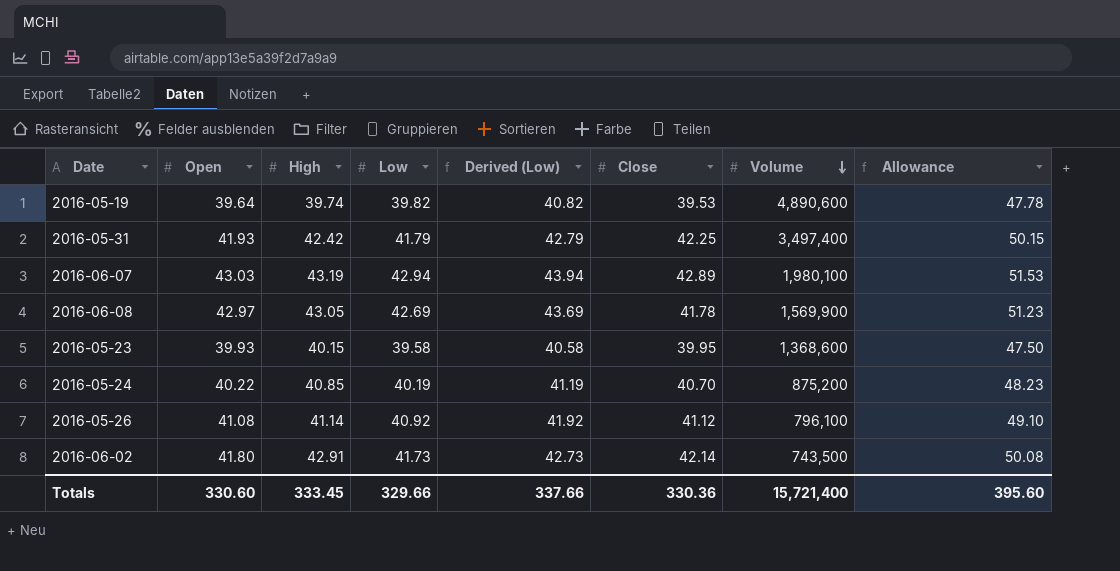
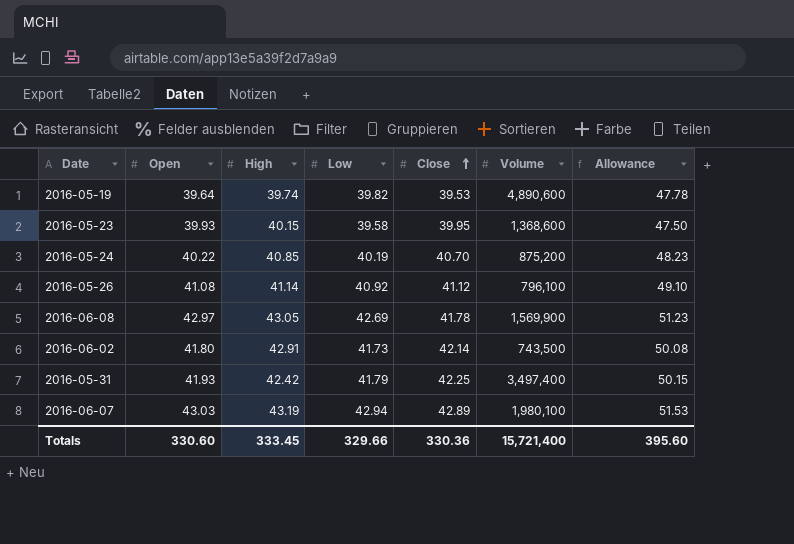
row order: Volume descending -> Close ascending
column Derived (Low) | formula: [Low] + 1 -> none

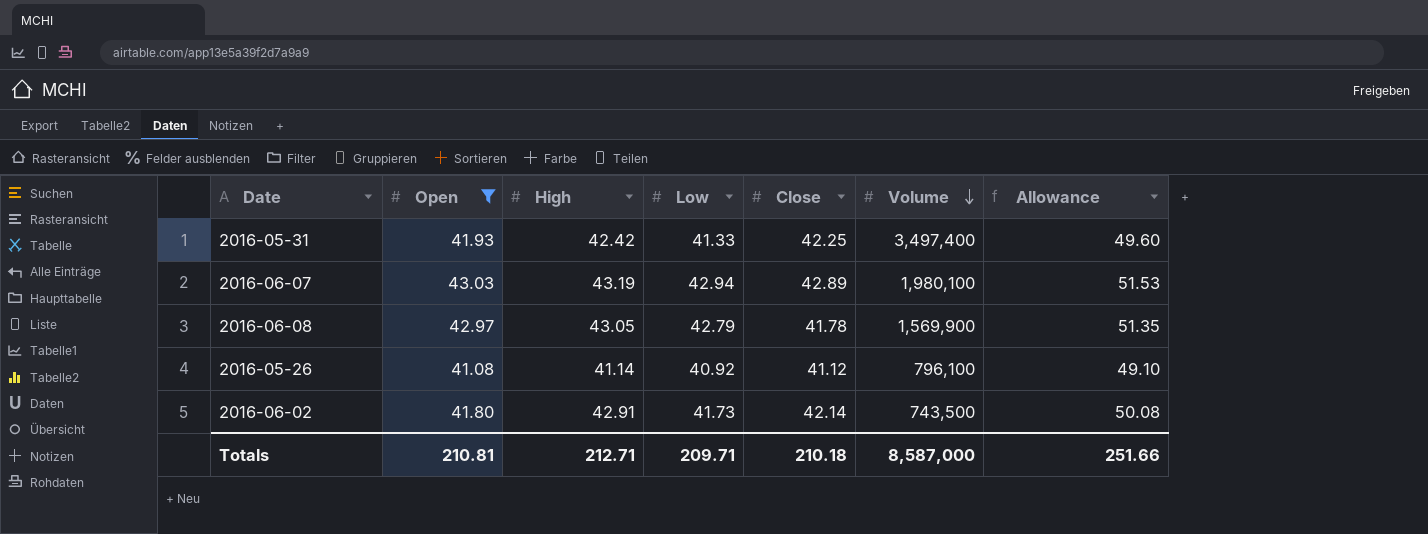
filter: none -> Open >= 41.08
row order: Close ascending -> Volume descending
2016-05-31 | Low: 41.79 -> 41.33
2016-05-31 | Allowance: 50.15 -> 49.60
2016-06-08 | Low: 42.69 -> 42.79
2016-06-08 | Allowance: 51.23 -> 51.35
Totals | Open: 330.60 -> 210.81
Totals | High: 333.45 -> 212.71
Totals | Low: 329.66 -> 209.71
Totals | Close: 330.36 -> 210.18
Totals | Volume: 15,721,400 -> 8,587,000
Totals | Allowance: 395.60 -> 251.66

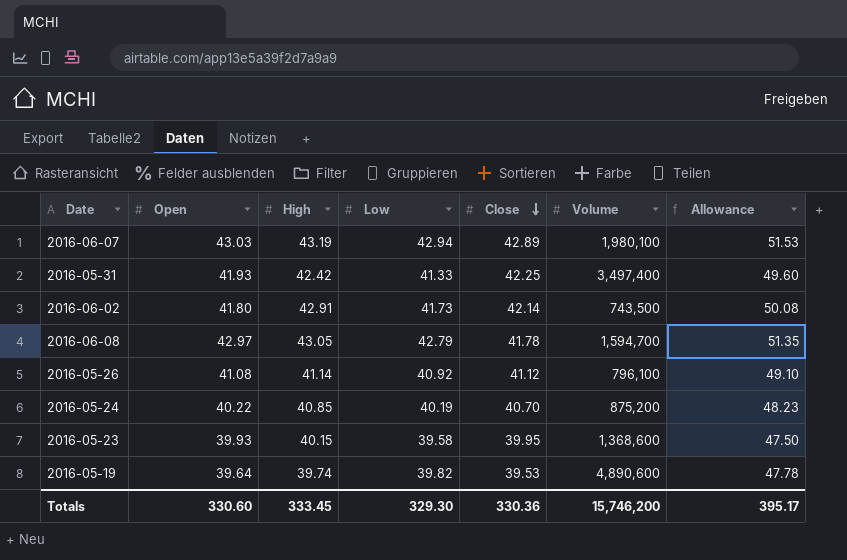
filter: Open >= 41.08 -> none
row order: Volume descending -> Close descending
2016-06-08 | Volume: 1,569,900 -> 1,594,700
Totals | Open: 210.81 -> 330.60
Totals | High: 212.71 -> 333.45
Totals | Low: 209.71 -> 329.30
Totals | Close: 210.18 -> 330.36
Totals | Volume: 8,587,000 -> 15,746,200
Totals | Allowance: 251.66 -> 395.17

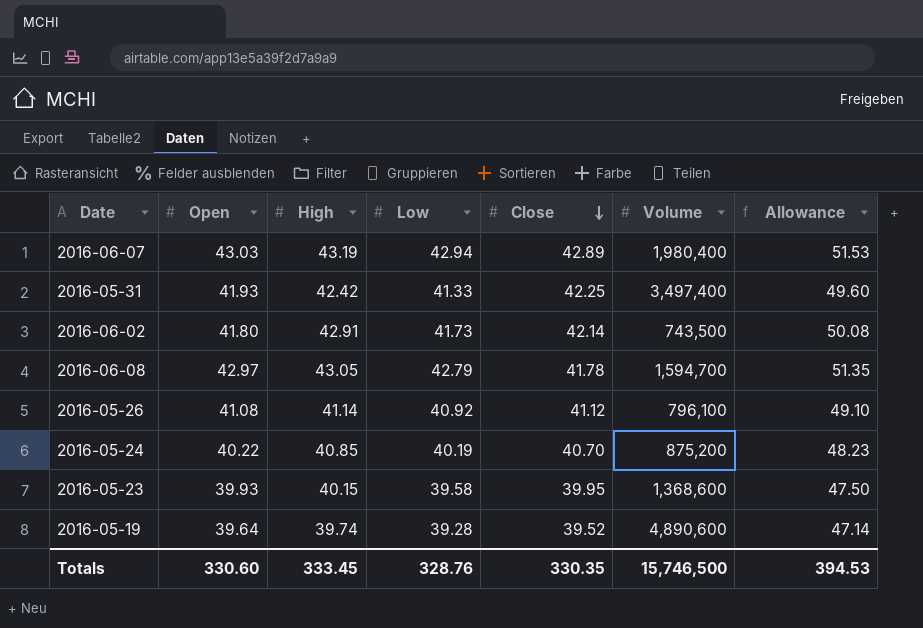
2016-06-07 | Volume: 1,980,100 -> 1,980,400
2016-05-19 | Low: 39.82 -> 39.28
2016-05-19 | Close: 39.53 -> 39.52
2016-05-19 | Allowance: 47.78 -> 47.14
Totals | Low: 329.30 -> 328.76
Totals | Close: 330.36 -> 330.35
Totals | Volume: 15,746,200 -> 15,746,500
Totals | Allowance: 395.17 -> 394.53

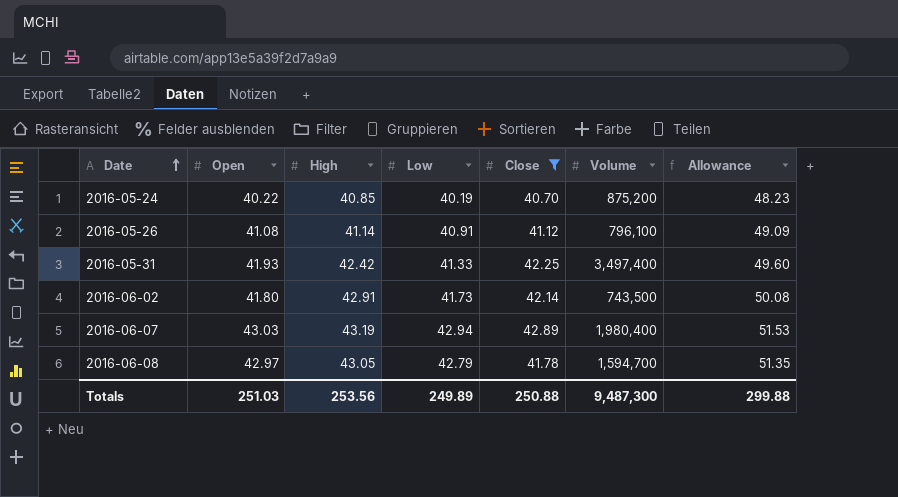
filter: none -> Close >= 40.70
row order: Close descending -> Date ascending
2016-05-26 | Low: 40.92 -> 40.91
2016-05-26 | Allowance: 49.10 -> 49.09
Totals | Open: 330.60 -> 251.03
Totals | High: 333.45 -> 253.56
Totals | Low: 328.76 -> 249.89
Totals | Close: 330.35 -> 250.88
Totals | Volume: 15,746,500 -> 9,487,300
Totals | Allowance: 394.53 -> 299.88

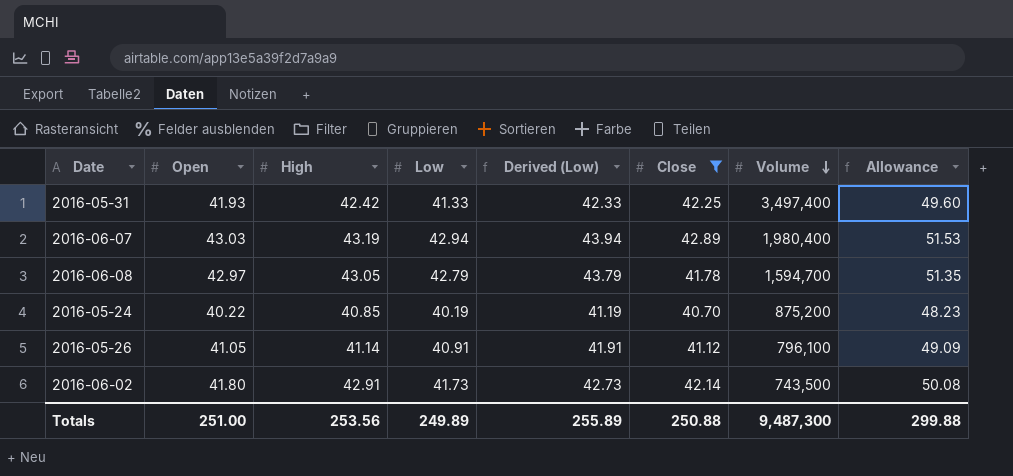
row order: Date ascending -> Volume descending
column Derived (Low) | formula: none -> [Low] + 1
2016-05-26 | Open: 41.08 -> 41.05
Totals | Open: 251.03 -> 251.00

